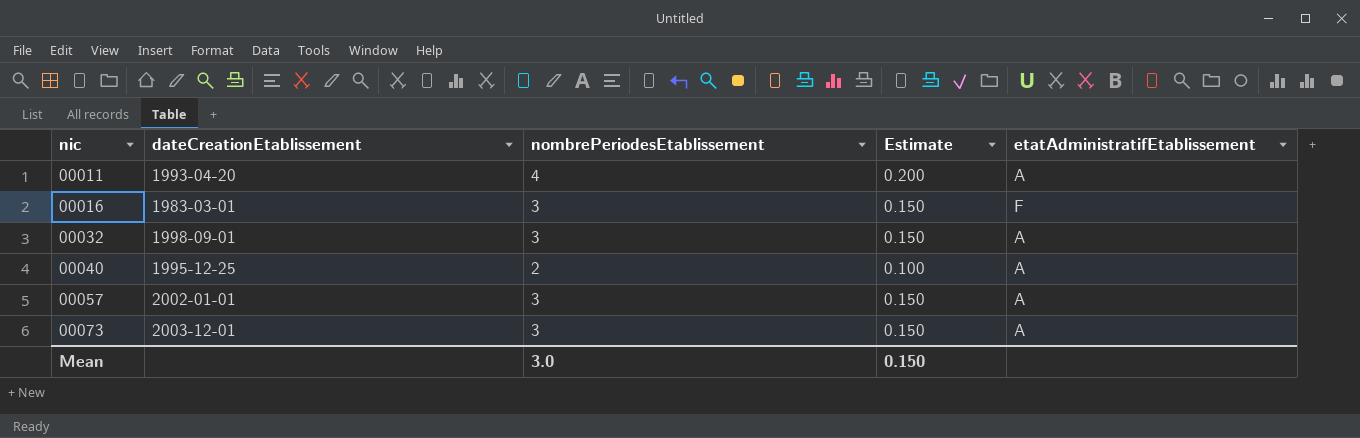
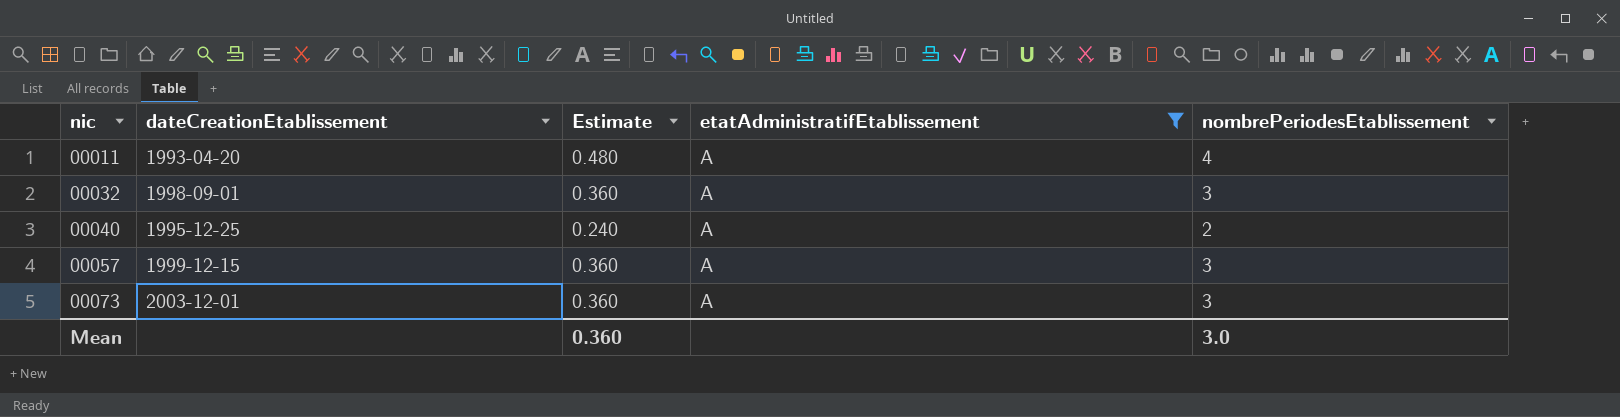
filter: none -> etatAdministratifEtablissement = A
column Estimate | formula: [nombrePeriodesEtablissement] * 0.05 -> [nombrePeriodesEtablissement] * 0.12
column nombrePeriodesEtablissement | position: 3 -> 5
00057 | dateCreationEtablissement: 2002-01-01 -> 1999-12-15
Mean | Estimate: 0.150 -> 0.360

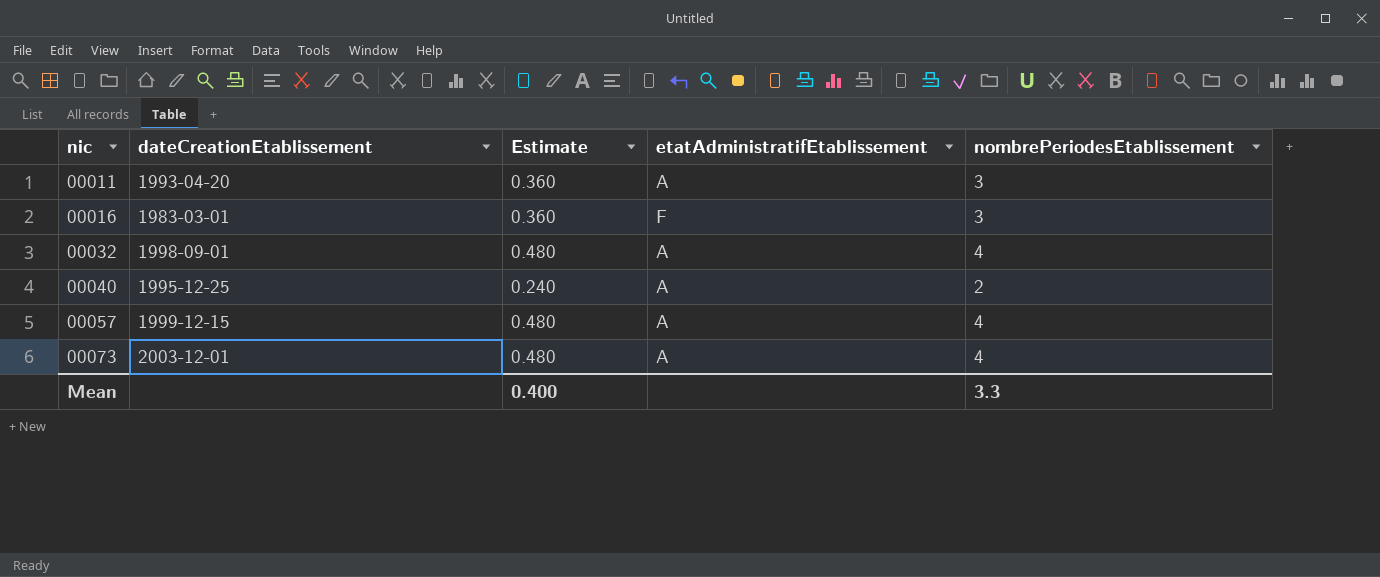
filter: etatAdministratifEtablissement = A -> none
00011 | Estimate: 0.480 -> 0.360
00011 | nombrePeriodesEtablissement: 4 -> 3
00032 | Estimate: 0.360 -> 0.480
00032 | nombrePeriodesEtablissement: 3 -> 4
00057 | Estimate: 0.360 -> 0.480
00057 | nombrePeriodesEtablissement: 3 -> 4
00073 | Estimate: 0.360 -> 0.480
00073 | nombrePeriodesEtablissement: 3 -> 4
Mean | Estimate: 0.360 -> 0.400
Mean | nombrePeriodesEtablissement: 3.0 -> 3.3

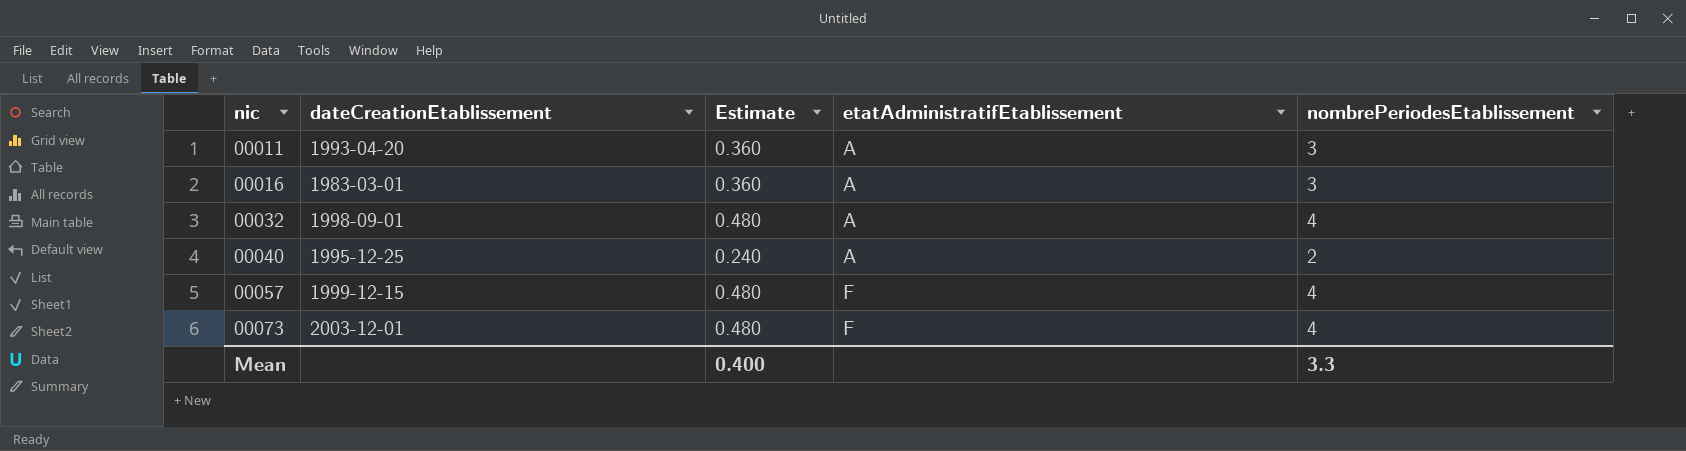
00016 | etatAdministratifEtablissement: F -> A
00057 | etatAdministratifEtablissement: A -> F
00073 | etatAdministratifEtablissement: A -> F

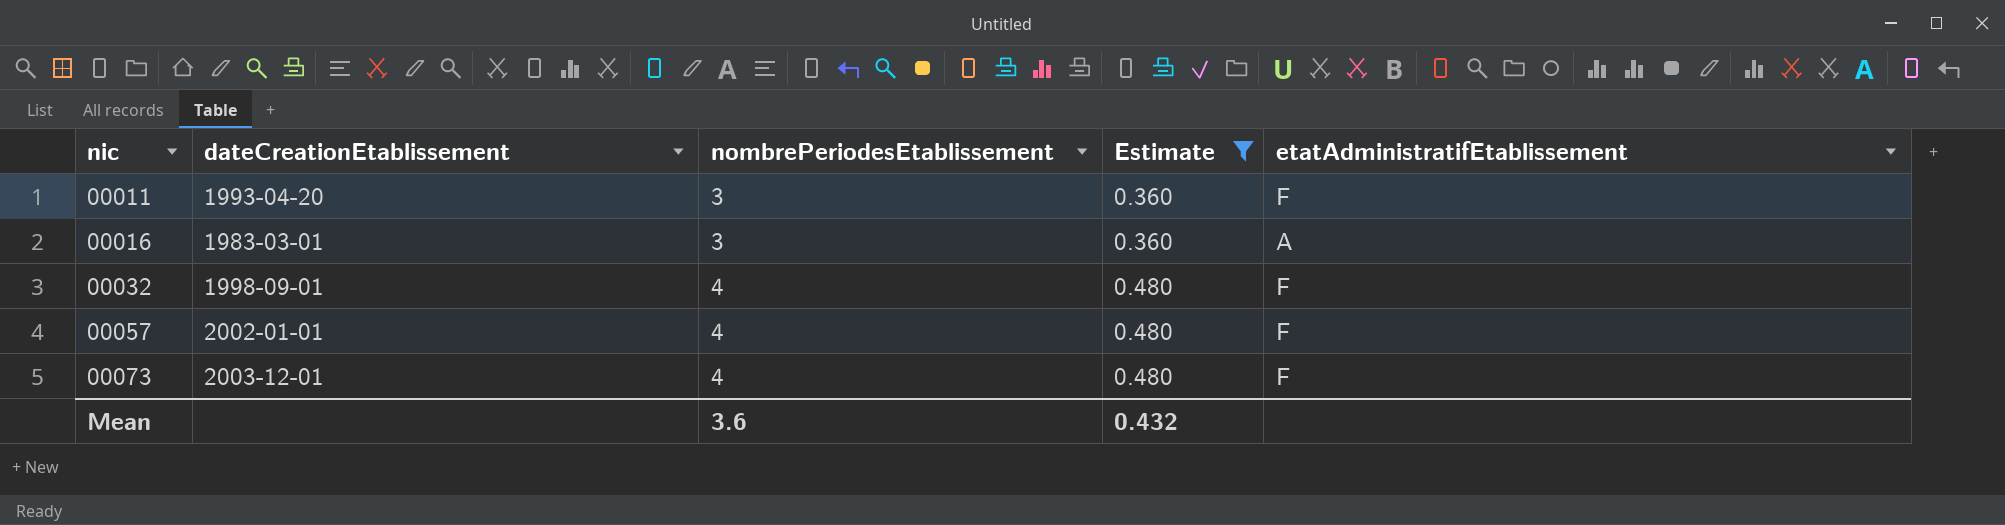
filter: none -> Estimate != 0.240
column nombrePeriodesEtablissement | position: 5 -> 3
00011 | etatAdministratifEtablissement: A -> F
00032 | etatAdministratifEtablissement: A -> F
00057 | dateCreationEtablissement: 1999-12-15 -> 2002-01-01
Mean | nombrePeriodesEtablissement: 3.3 -> 3.6
Mean | Estimate: 0.400 -> 0.432

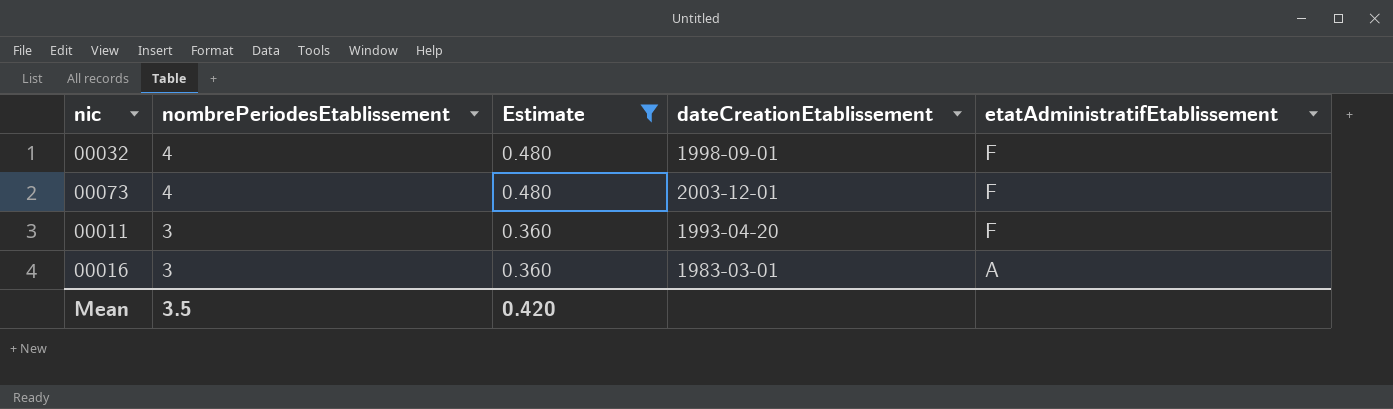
row order: nic ascending -> nombrePeriodesEtablissement descending
column dateCreationEtablissement | position: 2 -> 4
row 00057: 2002-01-01 | 4 | 0.480 | F -> none
Mean | nombrePeriodesEtablissement: 3.6 -> 3.5
Mean | Estimate: 0.432 -> 0.420

